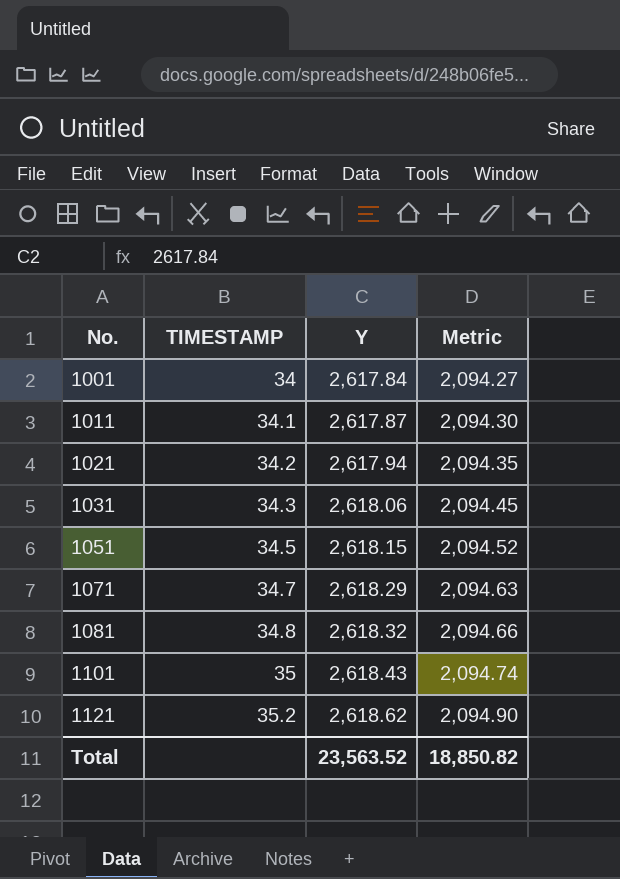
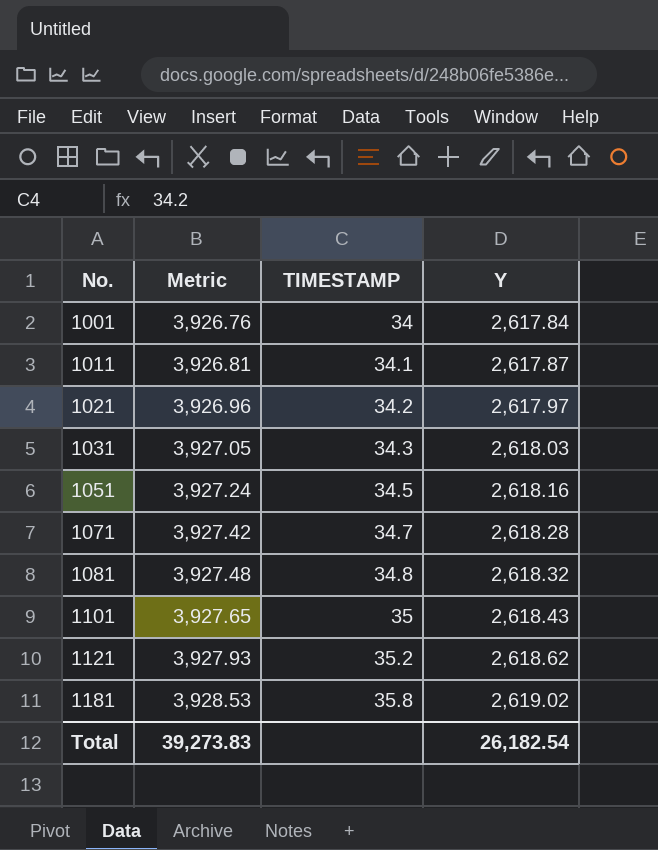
column Metric | formula: [Y] * 0.8 -> [Y] * 1.5
column Metric | position: 4 -> 2
1021 | Y: 2,617.94 -> 2,617.97
1031 | Y: 2,618.06 -> 2,618.03
1051 | Y: 2,618.15 -> 2,618.16
1071 | Y: 2,618.29 -> 2,618.28
row 1181: none -> 3,928.53 | 35.8 | 2,619.02
Total | Metric: 18,850.82 -> 39,273.83
Total | Y: 23,563.52 -> 26,182.54

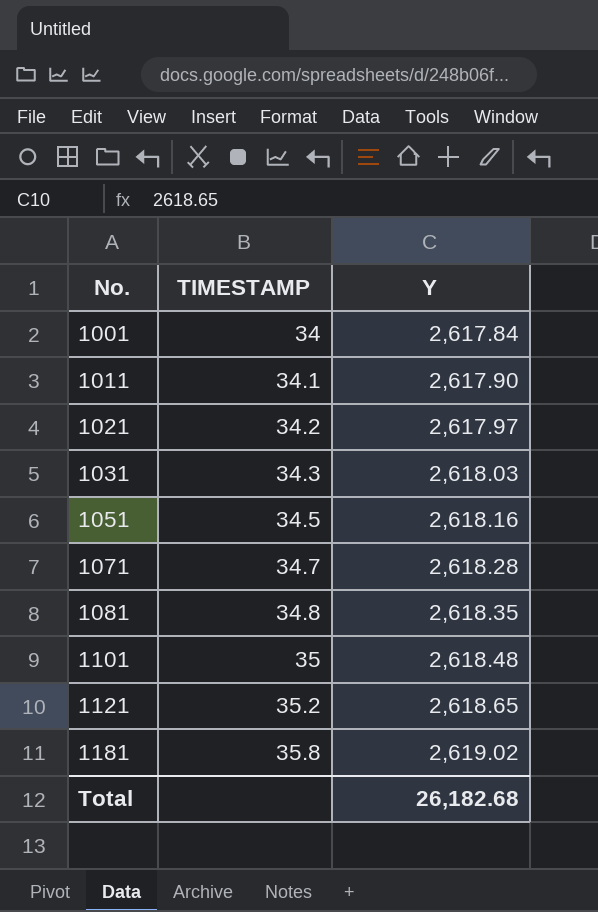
column Metric | formula: [Y] * 1.5 -> none
1011 | Y: 2,617.87 -> 2,617.90
1081 | Y: 2,618.32 -> 2,618.35
1101 | Y: 2,618.43 -> 2,618.48
1121 | Y: 2,618.62 -> 2,618.65
Total | Y: 26,182.54 -> 26,182.68

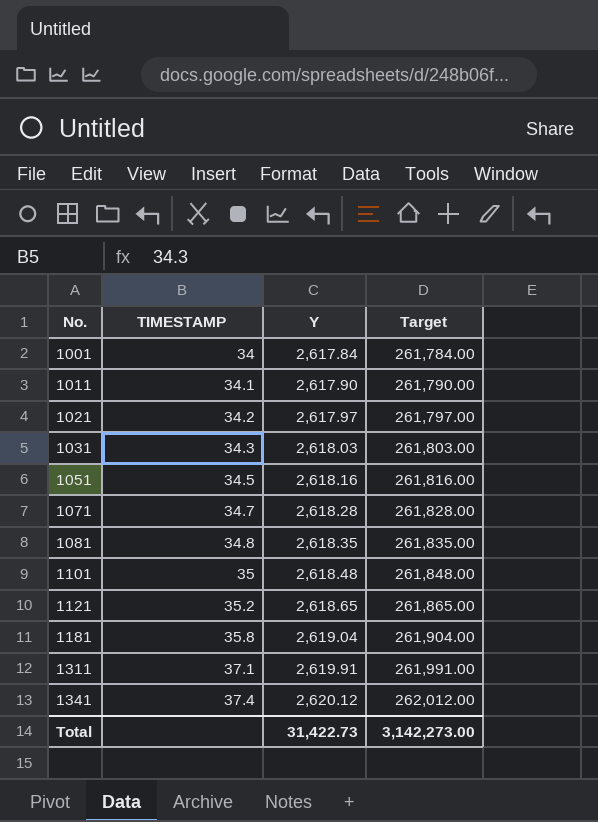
column Target | formula: none -> [Y] * 100
1181 | Y: 2,619.02 -> 2,619.04
row 1311: none -> 37.1 | 2,619.91 | 261,991.00
row 1341: none -> 37.4 | 2,620.12 | 262,012.00
Total | Y: 26,182.68 -> 31,422.73

